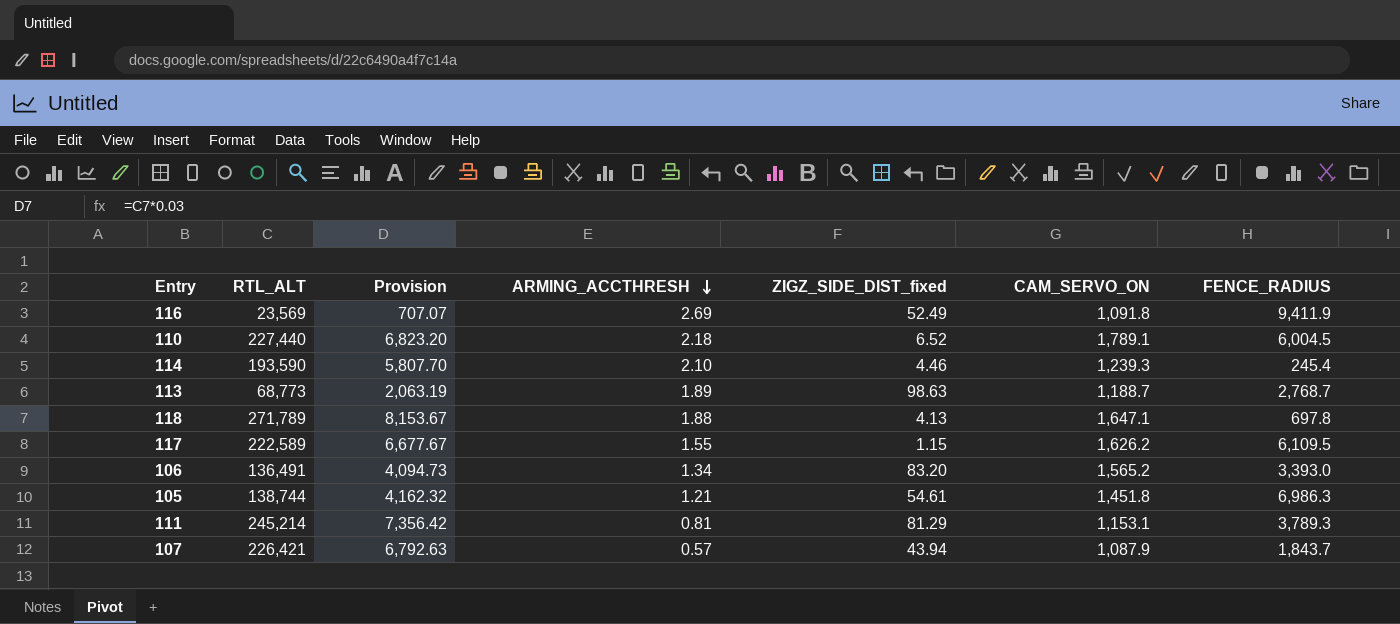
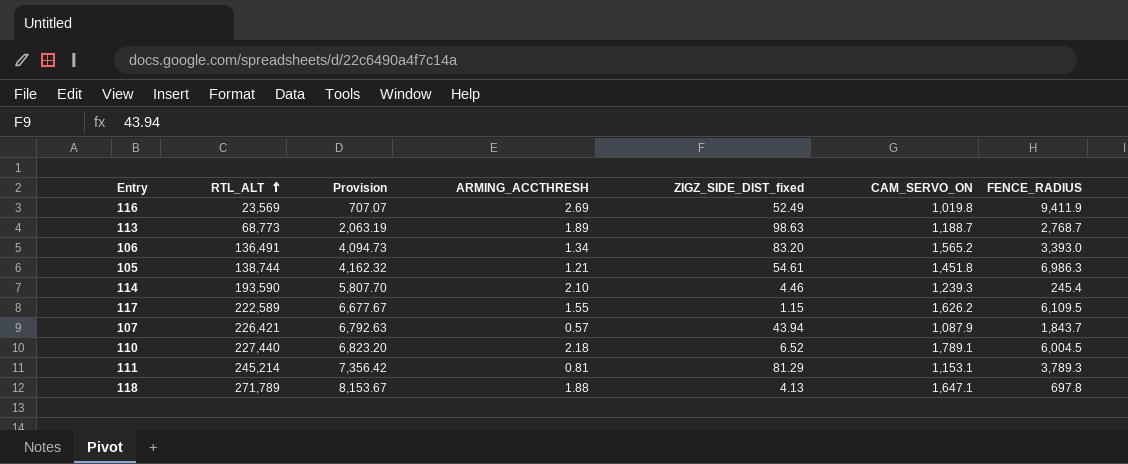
row order: ARMING_ACCTHRESH descending -> RTL_ALT ascending
116 | CAM_SERVO_ON: 1,091.8 -> 1,019.8

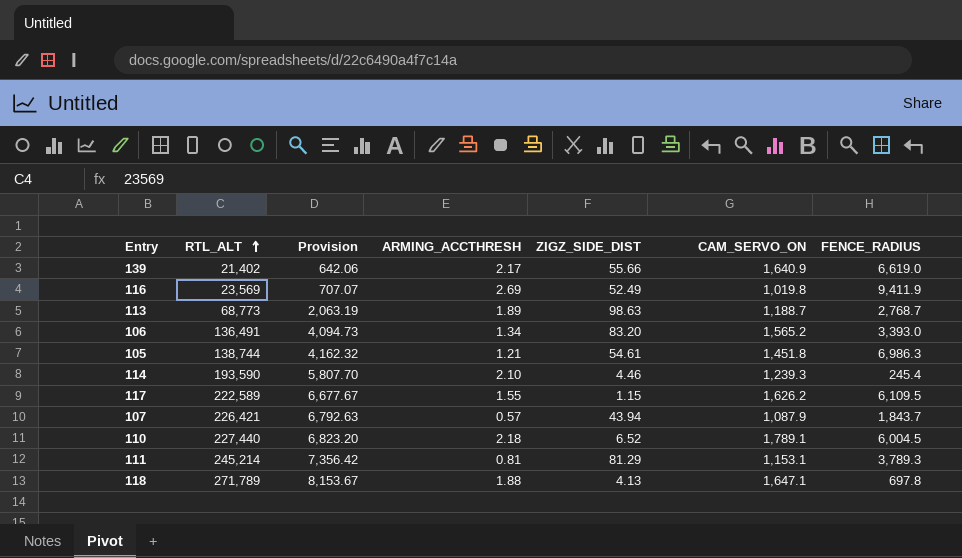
column name: ZIGZ_SIDE_DIST_fixed -> ZIGZ_SIDE_DIST
row 139: none -> 21,402 | 642.06 | 2.17 | 55.66 | 1,640.9 | 6,619.0

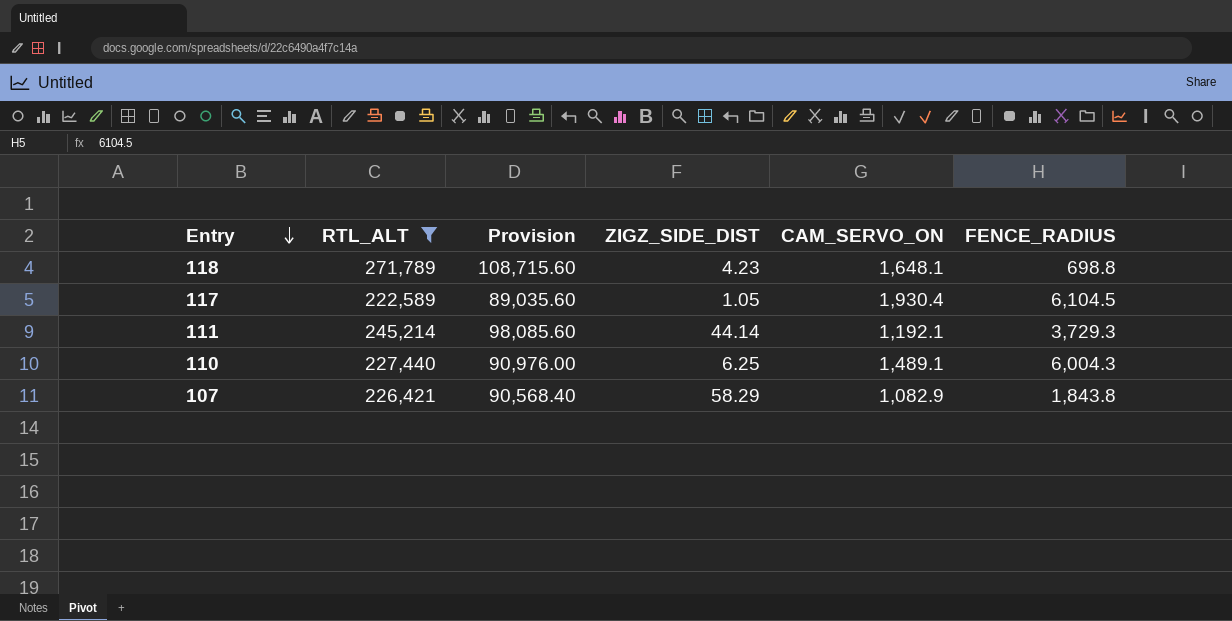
filter: none -> RTL_ALT >= 222,589
row order: RTL_ALT ascending -> Entry descending
column ARMING_ACCTHRESH | position: 4 -> none
column Provision | formula: [RTL_ALT] * 0.03 -> [RTL_ALT] * 0.4
118 | ZIGZ_SIDE_DIST: 4.13 -> 4.23
118 | CAM_SERVO_ON: 1,647.1 -> 1,648.1
118 | FENCE_RADIUS: 697.8 -> 698.8
117 | ZIGZ_SIDE_DIST: 1.15 -> 1.05
117 | CAM_SERVO_ON: 1,626.2 -> 1,930.4
117 | FENCE_RADIUS: 6,109.5 -> 6,104.5
111 | ZIGZ_SIDE_DIST: 81.29 -> 44.14
111 | CAM_SERVO_ON: 1,153.1 -> 1,192.1
111 | FENCE_RADIUS: 3,789.3 -> 3,729.3
110 | ZIGZ_SIDE_DIST: 6.52 -> 6.25
110 | CAM_SERVO_ON: 1,789.1 -> 1,489.1
110 | FENCE_RADIUS: 6,004.5 -> 6,004.3
107 | ZIGZ_SIDE_DIST: 43.94 -> 58.29
107 | CAM_SERVO_ON: 1,087.9 -> 1,082.9
107 | FENCE_RADIUS: 1,843.7 -> 1,843.8

